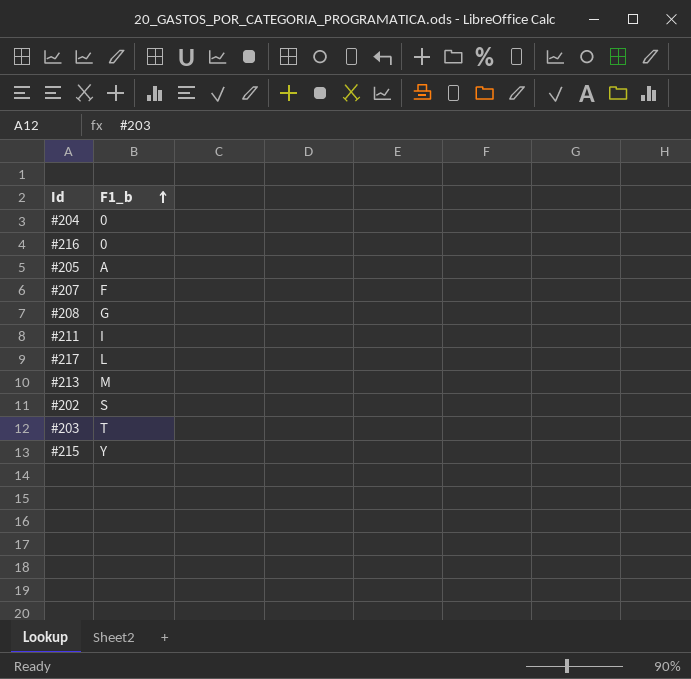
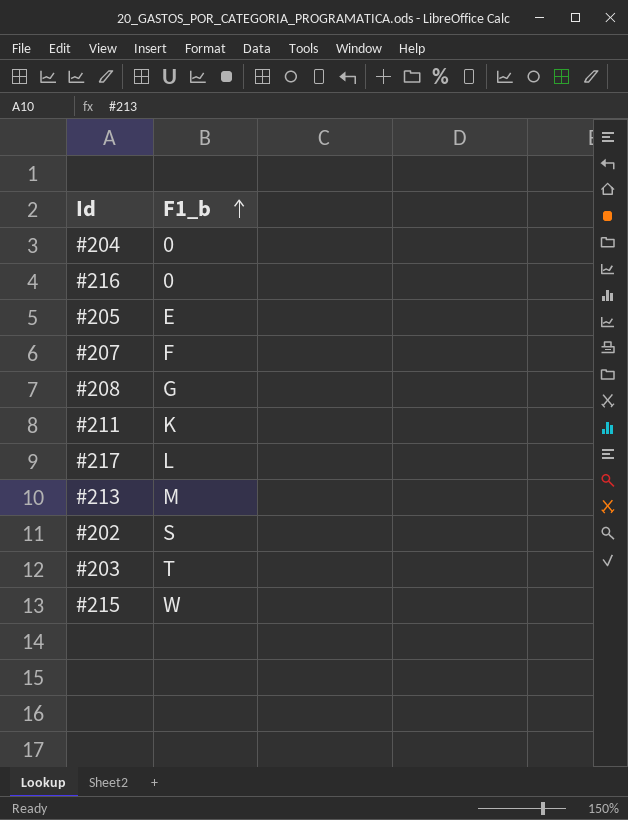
#205 | F1_b: A -> E
#211 | F1_b: I -> K
#215 | F1_b: Y -> W

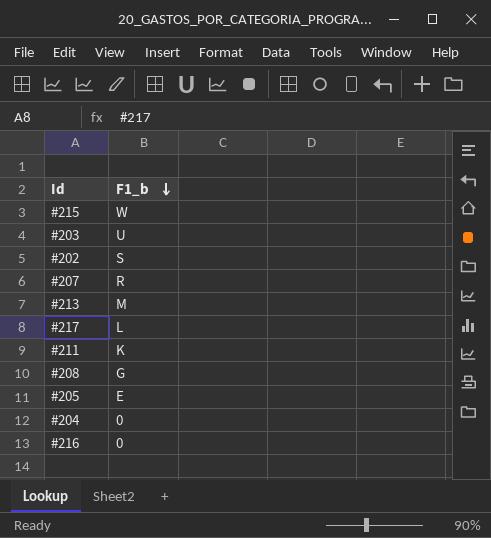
row order: F1_b ascending -> F1_b descending
#203 | F1_b: T -> U
#207 | F1_b: F -> R

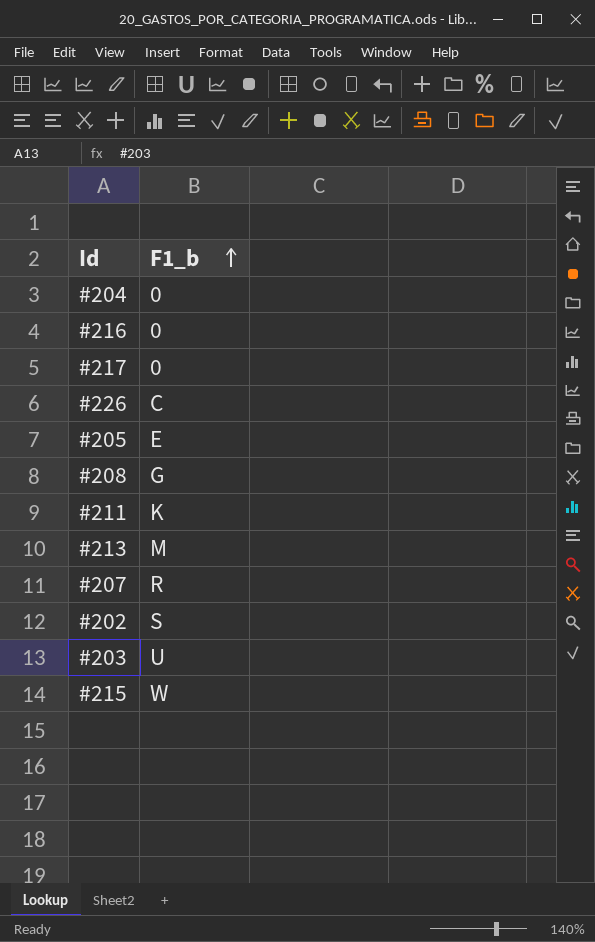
row order: F1_b descending -> F1_b ascending
#217 | F1_b: L -> 0
row #226: none -> C

